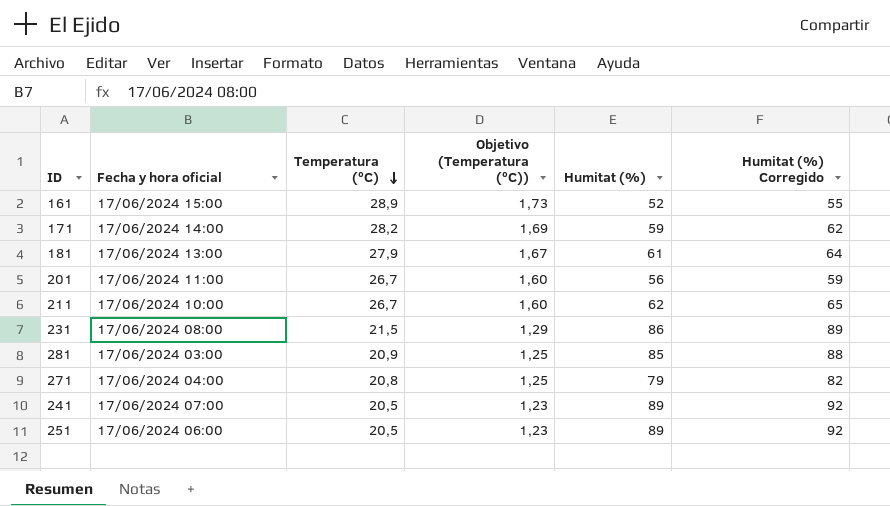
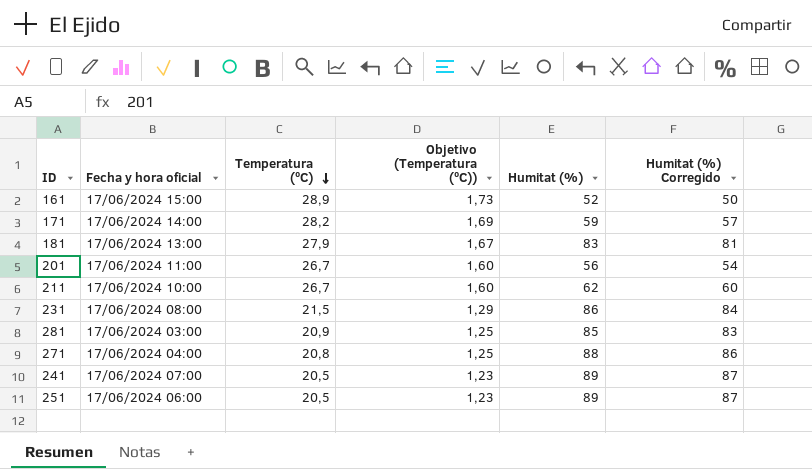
column Humitat (%) Corregido | formula: [Humitat (%)] + 3 -> [Humitat (%)] - 2
181 | Humitat (%): 61 -> 83
271 | Humitat (%): 79 -> 88

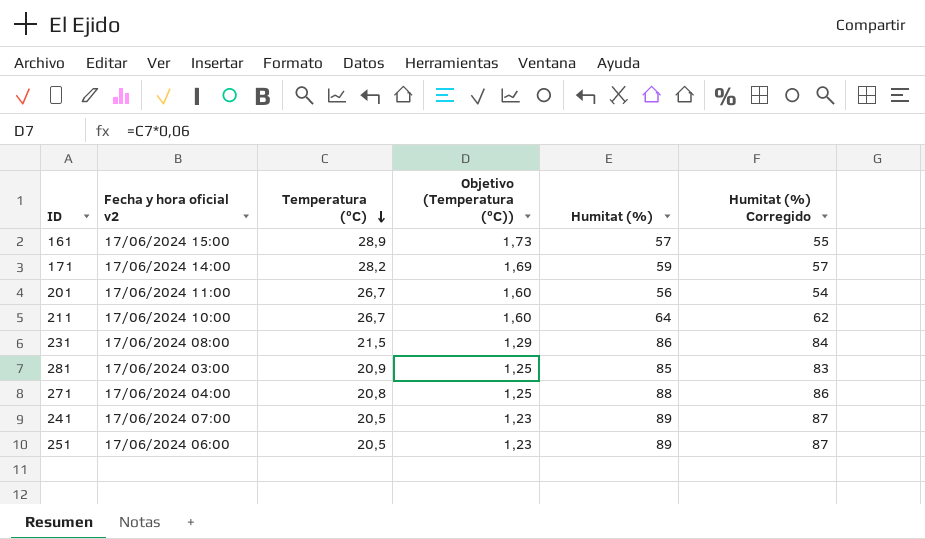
column name: Fecha y hora oficial -> Fecha y hora oficial v2
row 181: 17/06/2024 13:00 | 27,9 | 1,67 | 83 | 81 -> none
161 | Humitat (%): 52 -> 57
161 | Humitat (%) Corregido: 50 -> 55
211 | Humitat (%): 62 -> 64
211 | Humitat (%) Corregido: 60 -> 62

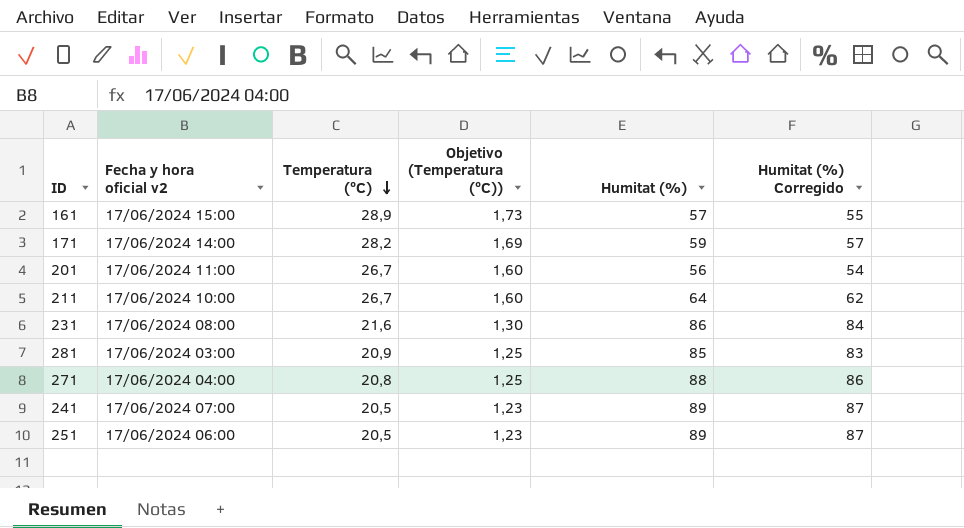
231 | Temperatura (ºC): 21,5 -> 21,6
231 | Objetivo (Temperatura (ºC)): 1,29 -> 1,30

